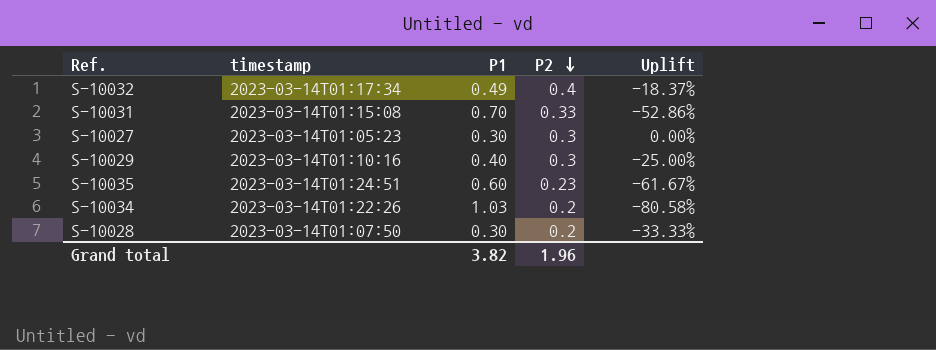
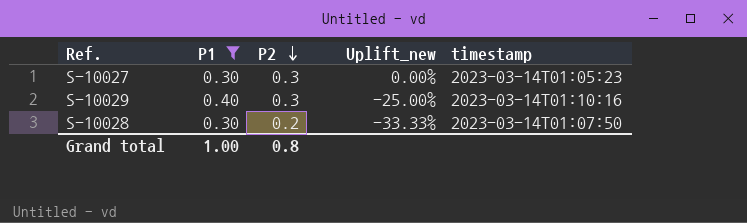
filter: none -> P1 <= 0.40
column name: Uplift -> Uplift_new
column timestamp | position: 2 -> 5
Grand total | P1: 3.82 -> 1.00
Grand total | P2: 1.96 -> 0.8

